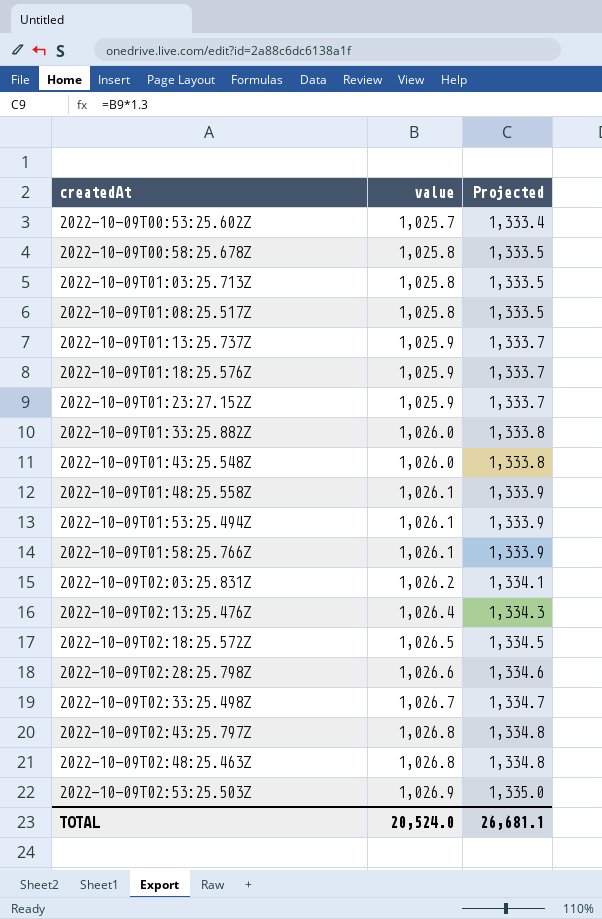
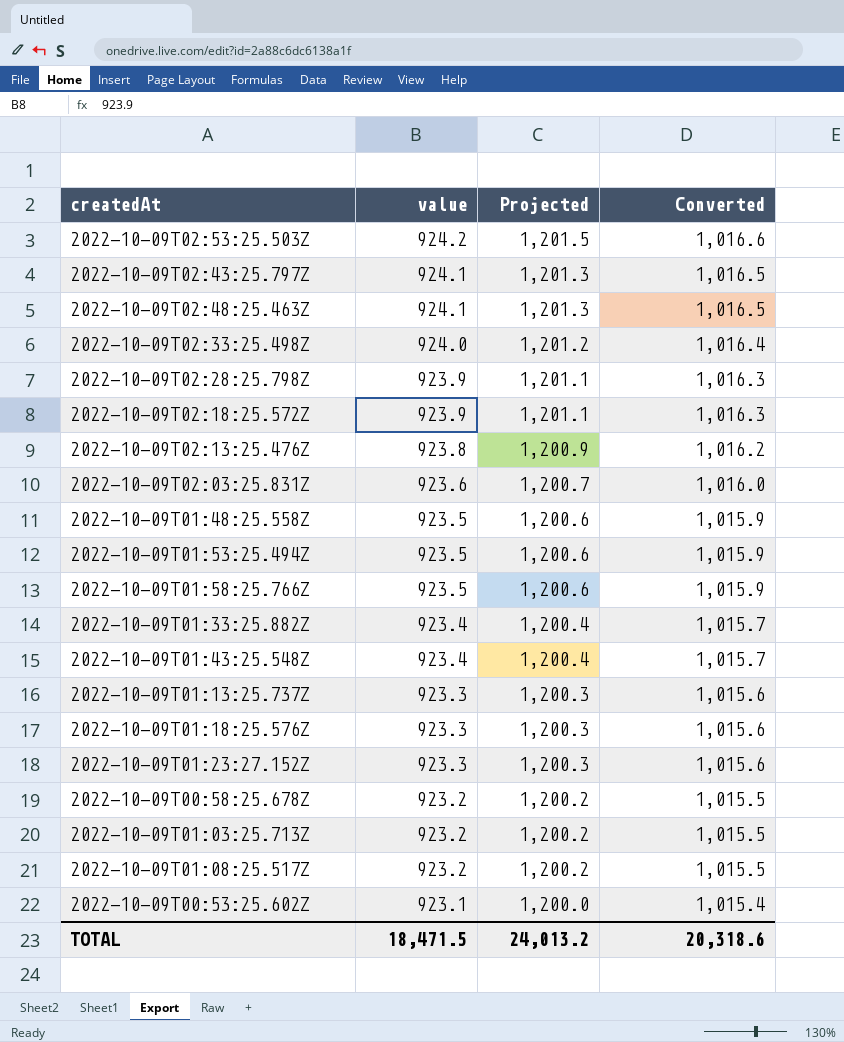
row order: createdAt ascending -> value descending
column Converted | formula: none -> [value] * 1.1
2022-10-09T02:53:25.503Z | value: 1,026.9 -> 924.2
2022-10-09T02:53:25.503Z | Projected: 1,335.0 -> 1,201.5
2022-10-09T02:43:25.797Z | value: 1,026.8 -> 924.1
2022-10-09T02:43:25.797Z | Projected: 1,334.8 -> 1,201.3
2022-10-09T02:48:25.463Z | value: 1,026.8 -> 924.1
2022-10-09T02:48:25.463Z | Projected: 1,334.8 -> 1,201.3
2022-10-09T02:33:25.498Z | value: 1,026.7 -> 924.0
2022-10-09T02:33:25.498Z | Projected: 1,334.7 -> 1,201.2
2022-10-09T02:28:25.798Z | value: 1,026.6 -> 923.9
2022-10-09T02:28:25.798Z | Projected: 1,334.6 -> 1,201.1
2022-10-09T02:18:25.572Z | value: 1,026.5 -> 923.9
2022-10-09T02:18:25.572Z | Projected: 1,334.5 -> 1,201.1
2022-10-09T02:13:25.476Z | value: 1,026.4 -> 923.8
2022-10-09T02:13:25.476Z | Projected: 1,334.3 -> 1,200.9
2022-10-09T02:03:25.831Z | value: 1,026.2 -> 923.6
2022-10-09T02:03:25.831Z | Projected: 1,334.1 -> 1,200.7
2022-10-09T01:48:25.558Z | value: 1,026.1 -> 923.5
2022-10-09T01:48:25.558Z | Projected: 1,333.9 -> 1,200.6
2022-10-09T01:53:25.494Z | value: 1,026.1 -> 923.5
2022-10-09T01:53:25.494Z | Projected: 1,333.9 -> 1,200.6
2022-10-09T01:58:25.766Z | value: 1,026.1 -> 923.5
2022-10-09T01:58:25.766Z | Projected: 1,333.9 -> 1,200.6
2022-10-09T01:33:25.882Z | value: 1,026.0 -> 923.4
2022-10-09T01:33:25.882Z | Projected: 1,333.8 -> 1,200.4
2022-10-09T01:43:25.548Z | value: 1,026.0 -> 923.4
2022-10-09T01:43:25.548Z | Projected: 1,333.8 -> 1,200.4
2022-10-09T01:13:25.737Z | value: 1,025.9 -> 923.3
2022-10-09T01:13:25.737Z | Projected: 1,333.7 -> 1,200.3
2022-10-09T01:18:25.576Z | value: 1,025.9 -> 923.3
2022-10-09T01:18:25.576Z | Projected: 1,333.7 -> 1,200.3
2022-10-09T01:23:27.152Z | value: 1,025.9 -> 923.3
2022-10-09T01:23:27.152Z | Projected: 1,333.7 -> 1,200.3
2022-10-09T00:58:25.678Z | value: 1,025.8 -> 923.2
2022-10-09T00:58:25.678Z | Projected: 1,333.5 -> 1,200.2
2022-10-09T01:03:25.713Z | value: 1,025.8 -> 923.2
2022-10-09T01:03:25.713Z | Projected: 1,333.5 -> 1,200.2
2022-10-09T01:08:25.517Z | value: 1,025.8 -> 923.2
2022-10-09T01:08:25.517Z | Projected: 1,333.5 -> 1,200.2
2022-10-09T00:53:25.602Z | value: 1,025.7 -> 923.1
2022-10-09T00:53:25.602Z | Projected: 1,333.4 -> 1,200.0
TOTAL | value: 20,524.0 -> 18,471.5
TOTAL | Projected: 26,681.1 -> 24,013.2

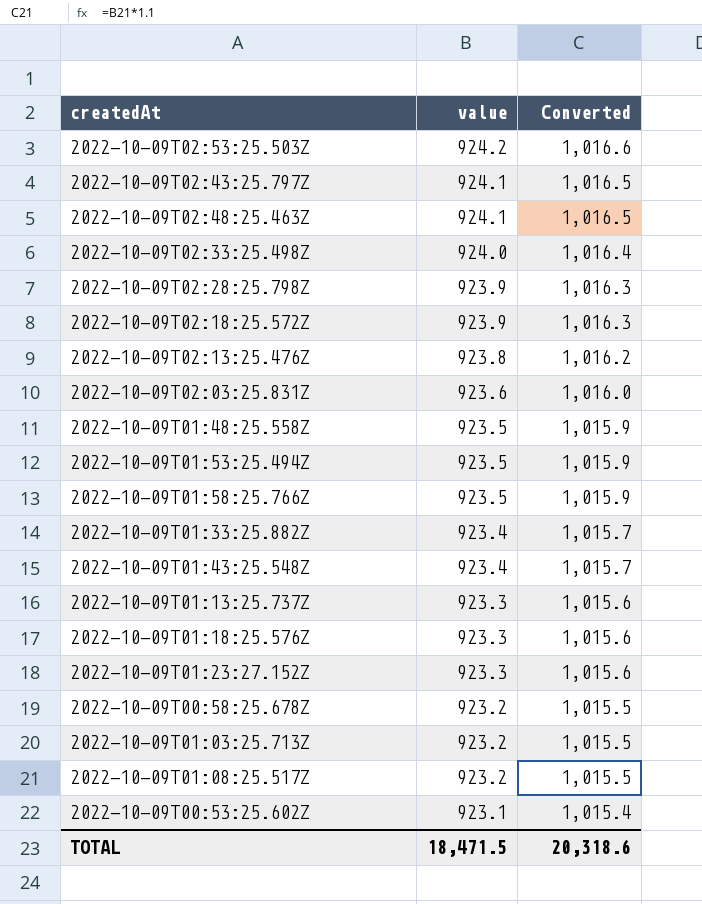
column Projected | formula: [value] * 1.3 -> none

